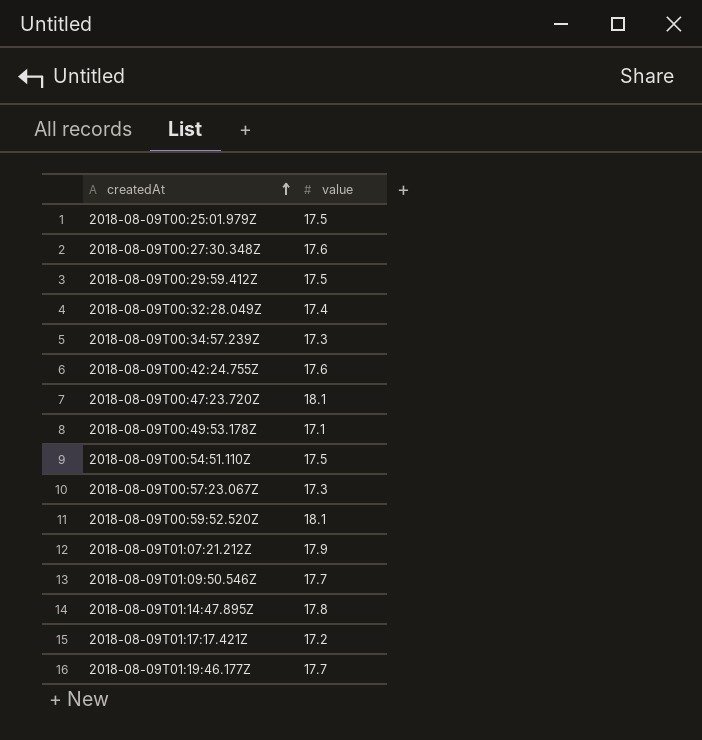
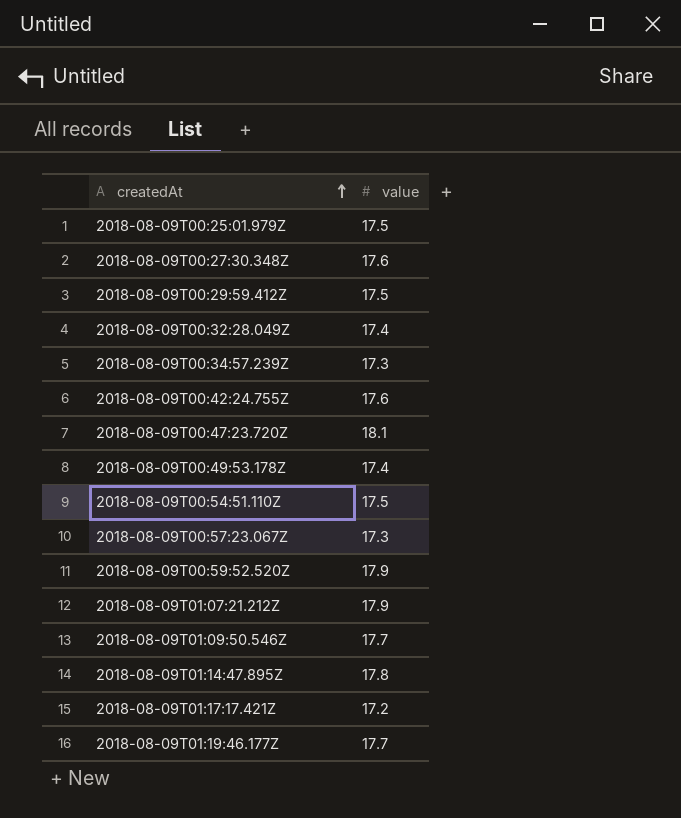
2018-08-09T00:49:53.178Z | value: 17.1 -> 17.4
2018-08-09T00:59:52.520Z | value: 18.1 -> 17.9

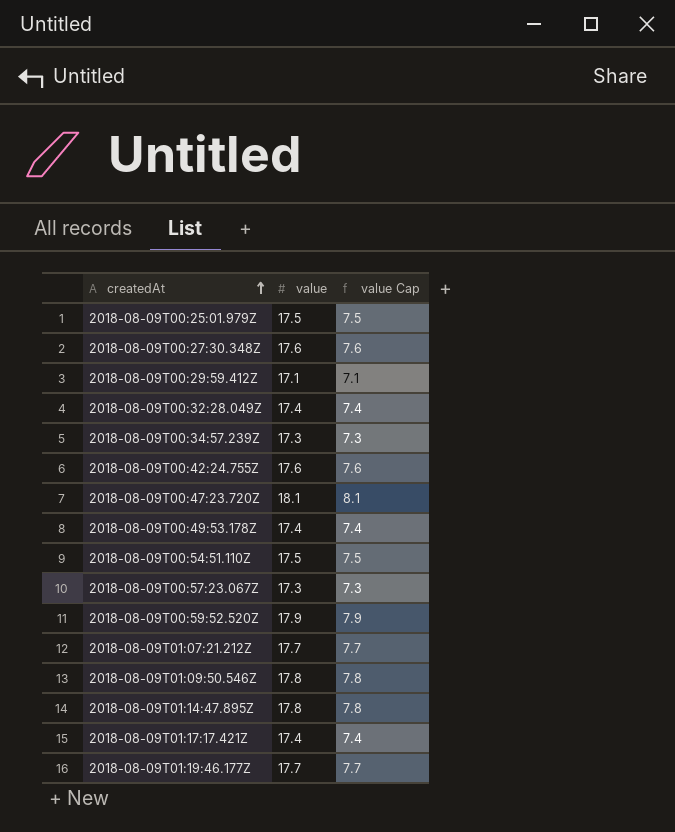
column value Cap | formula: none -> [value] - 10
2018-08-09T00:29:59.412Z | value: 17.5 -> 17.1
2018-08-09T01:07:21.212Z | value: 17.9 -> 17.7
2018-08-09T01:09:50.546Z | value: 17.7 -> 17.8
2018-08-09T01:17:17.421Z | value: 17.2 -> 17.4

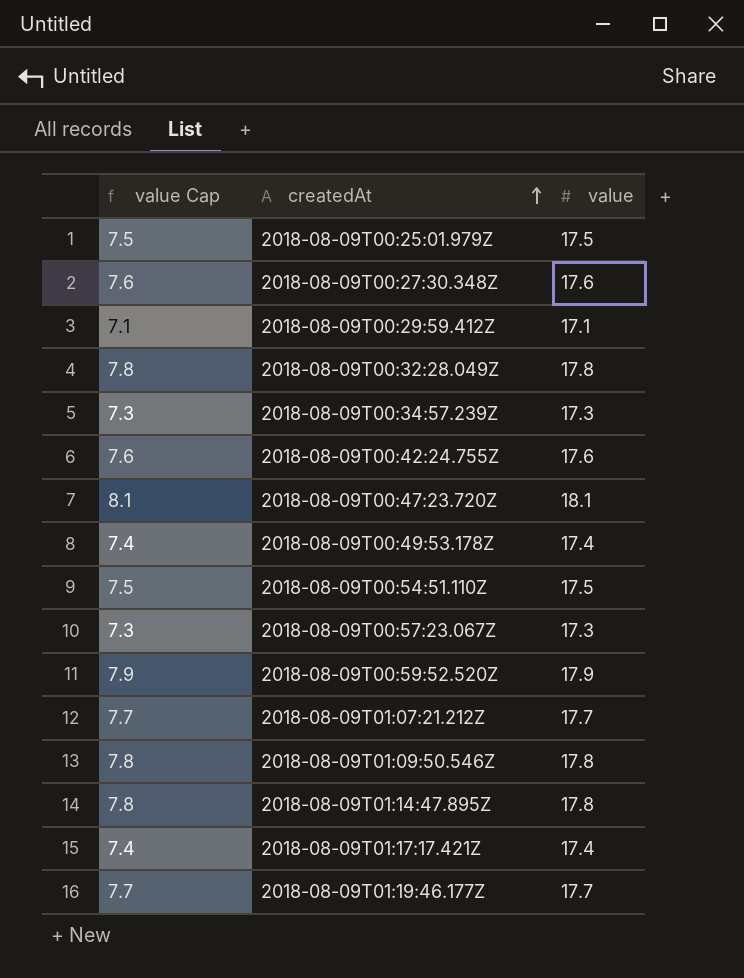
column value Cap | position: 3 -> 1
2018-08-09T00:32:28.049Z | value Cap: 7.4 -> 7.8
2018-08-09T00:32:28.049Z | value: 17.4 -> 17.8

